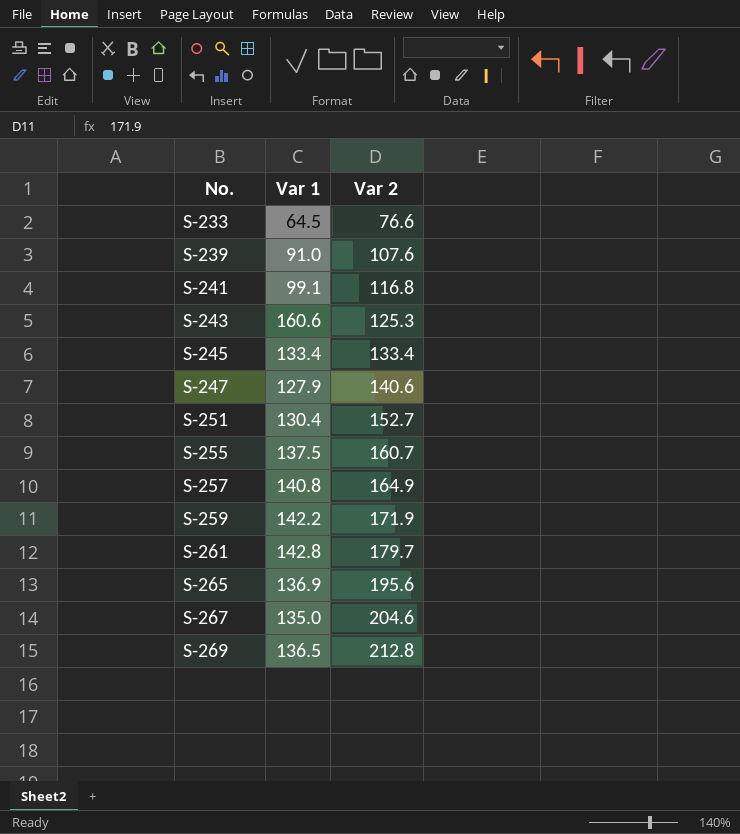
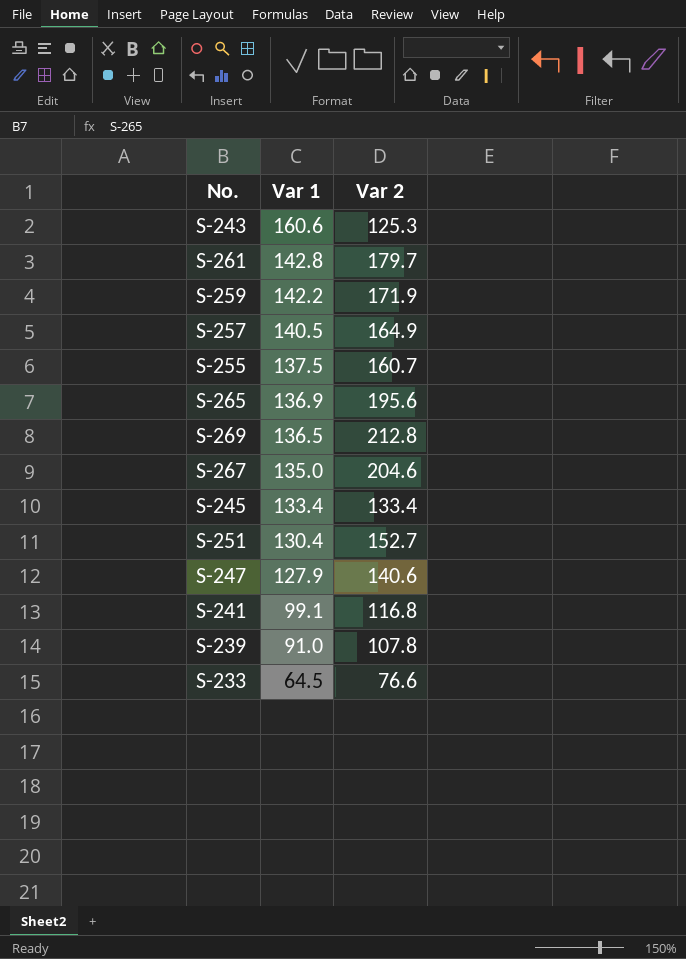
row order: No. ascending -> Var 1 descending
S-257 | Var 1: 140.8 -> 140.5
S-239 | Var 2: 107.6 -> 107.8

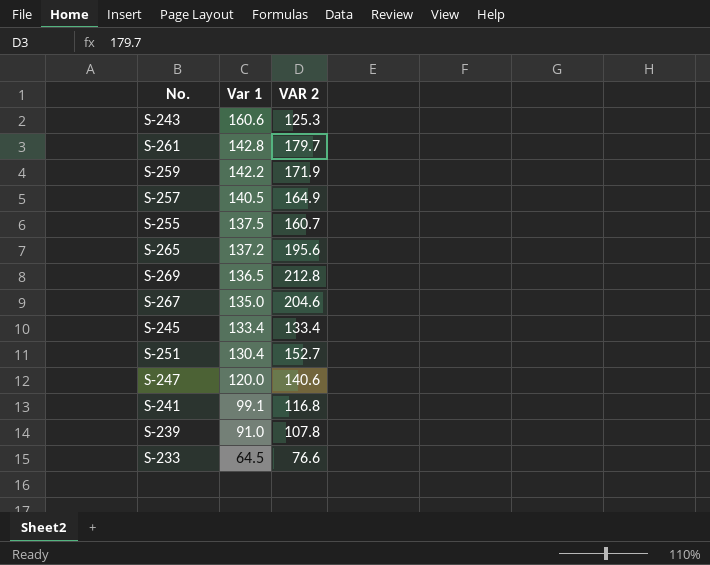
column name: Var 2 -> VAR 2
S-265 | Var 1: 136.9 -> 137.2
S-247 | Var 1: 127.9 -> 120.0

